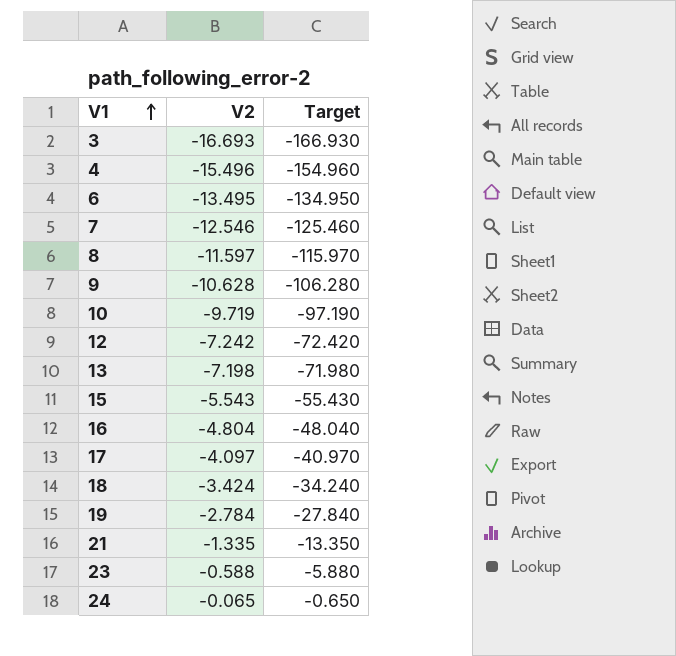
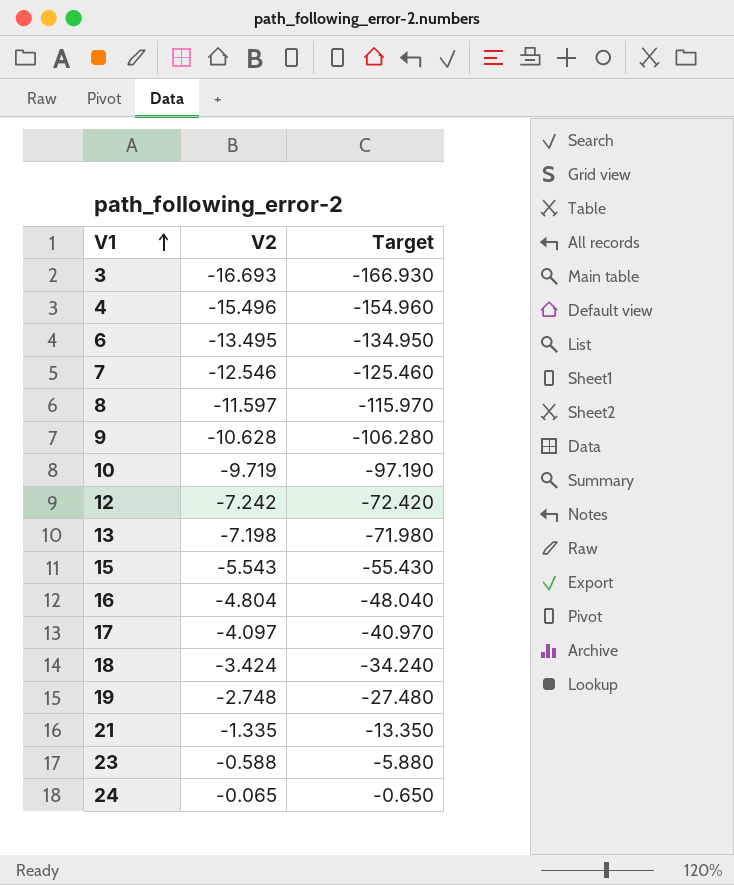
19 | V2: -2.784 -> -2.748
19 | Target: -27.840 -> -27.480

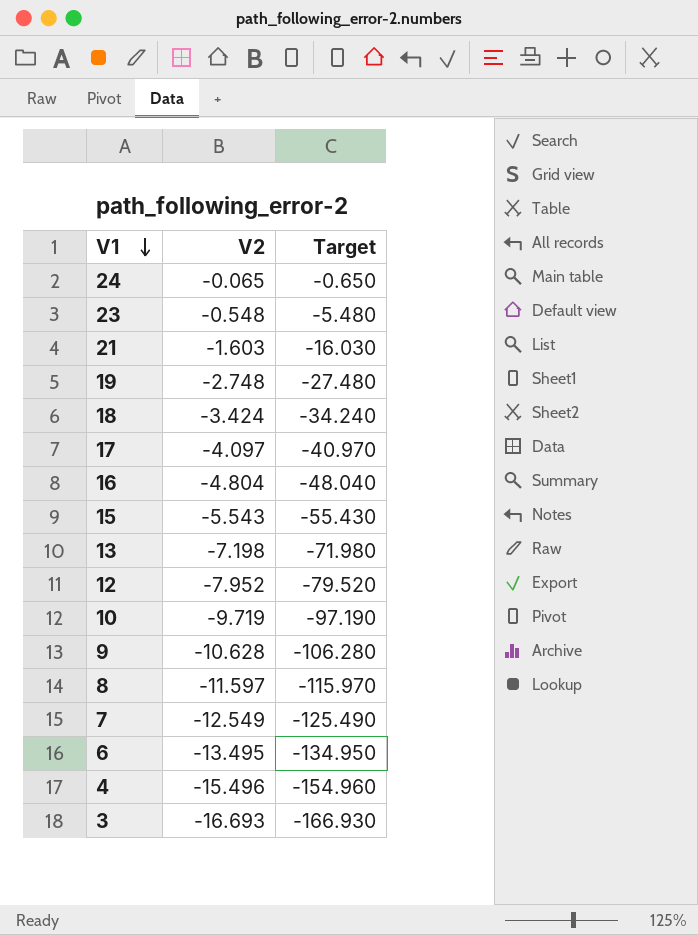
row order: V1 ascending -> V1 descending
23 | V2: -0.588 -> -0.548
23 | Target: -5.880 -> -5.480
21 | V2: -1.335 -> -1.603
21 | Target: -13.350 -> -16.030
12 | V2: -7.242 -> -7.952
12 | Target: -72.420 -> -79.520
7 | V2: -12.546 -> -12.549
7 | Target: -125.460 -> -125.490

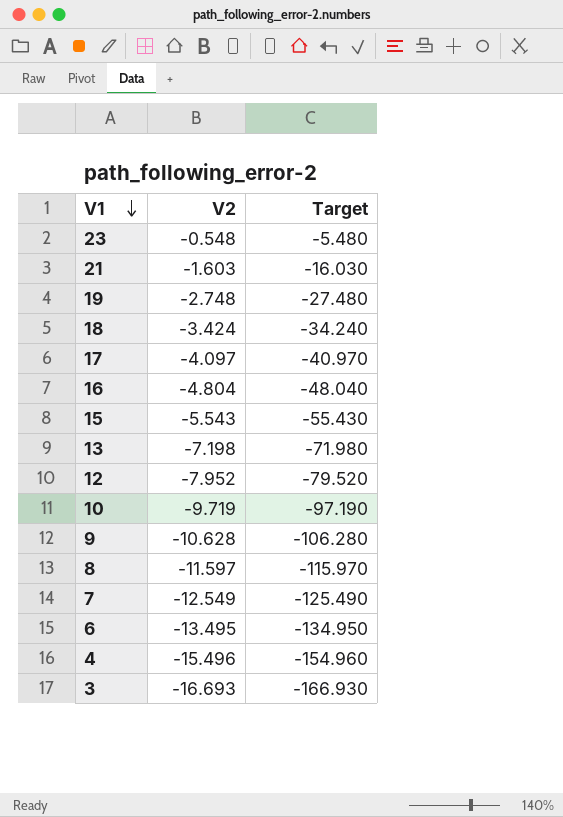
row 24: -0.065 | -0.650 -> none

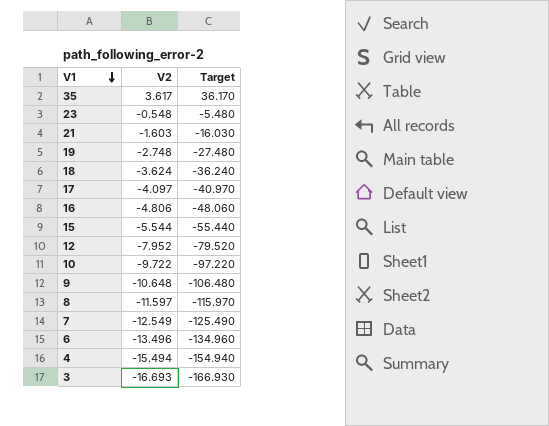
row 13: -7.198 | -71.980 -> none
row 35: none -> 3.617 | 36.170
18 | V2: -3.424 -> -3.624
18 | Target: -34.240 -> -36.240
16 | V2: -4.804 -> -4.806
16 | Target: -48.040 -> -48.060
15 | V2: -5.543 -> -5.544
15 | Target: -55.430 -> -55.440
10 | V2: -9.719 -> -9.722
10 | Target: -97.190 -> -97.220
9 | V2: -10.628 -> -10.648
9 | Target: -106.280 -> -106.480
6 | V2: -13.495 -> -13.496
6 | Target: -134.950 -> -134.960
4 | V2: -15.496 -> -15.494
4 | Target: -154.960 -> -154.940

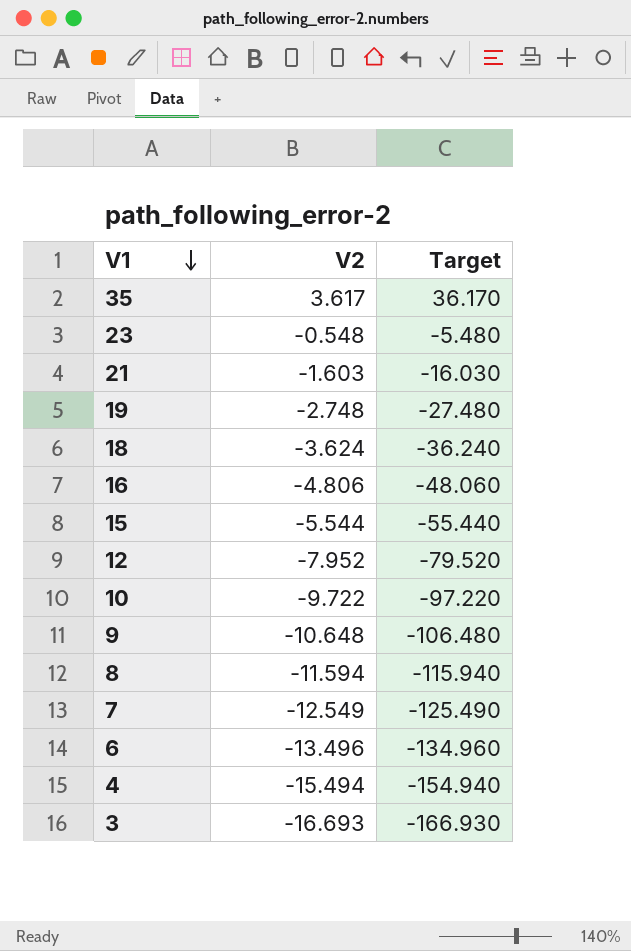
row 17: -4.097 | -40.970 -> none
8 | V2: -11.597 -> -11.594
8 | Target: -115.970 -> -115.940

